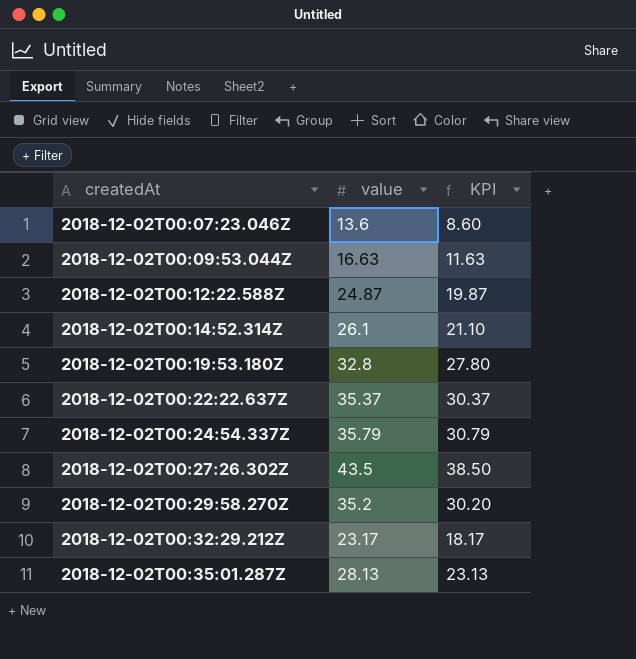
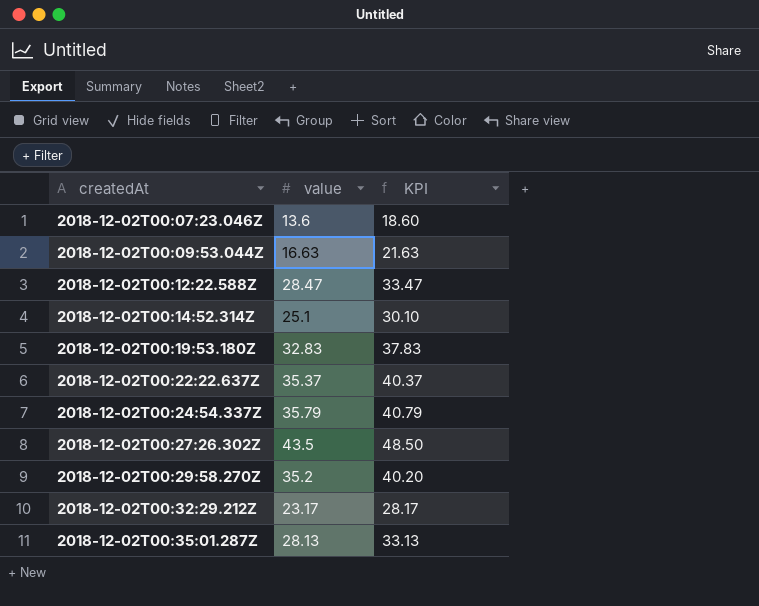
column KPI | formula: [value] - 5 -> [value] + 5
2018-12-02T00:12:22.588Z | value: 24.87 -> 28.47
2018-12-02T00:14:52.314Z | value: 26.1 -> 25.1
2018-12-02T00:19:53.180Z | value: 32.8 -> 32.83

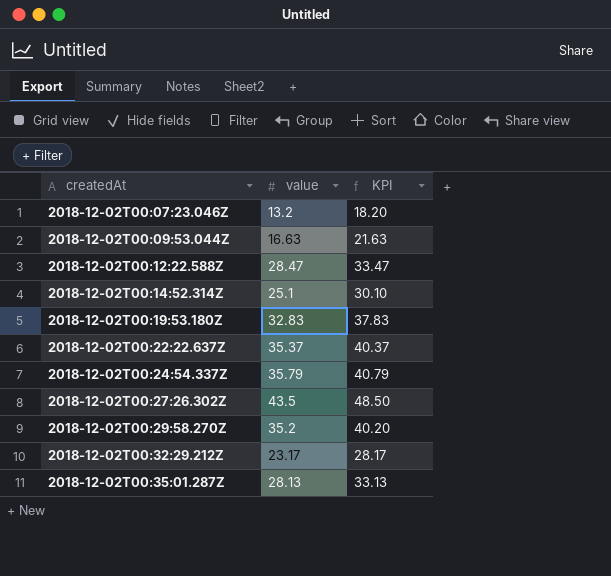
2018-12-02T00:07:23.046Z | value: 13.6 -> 13.2
2018-12-02T00:07:23.046Z | KPI: 18.60 -> 18.20

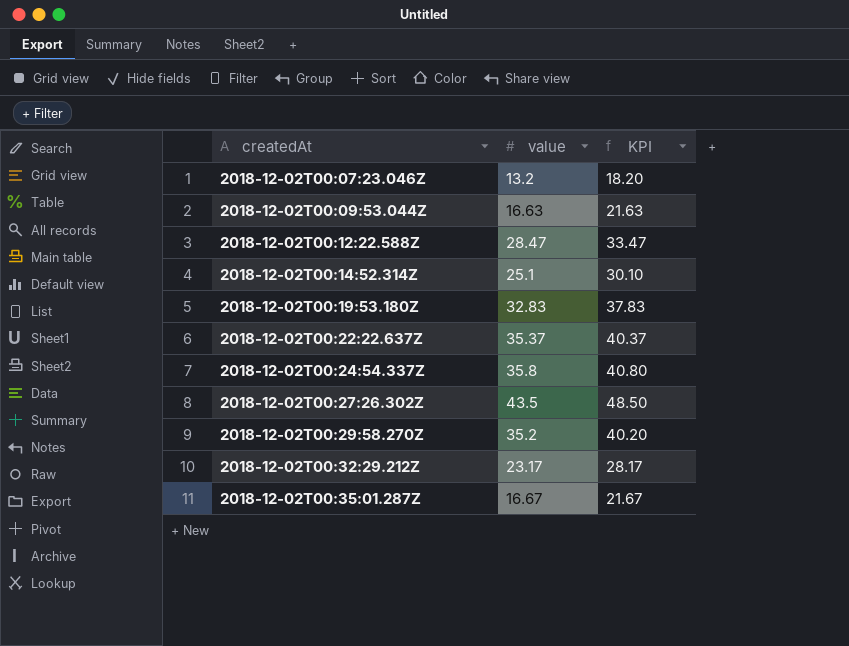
2018-12-02T00:24:54.337Z | value: 35.79 -> 35.8
2018-12-02T00:24:54.337Z | KPI: 40.79 -> 40.80
2018-12-02T00:35:01.287Z | value: 28.13 -> 16.67
2018-12-02T00:35:01.287Z | KPI: 33.13 -> 21.67

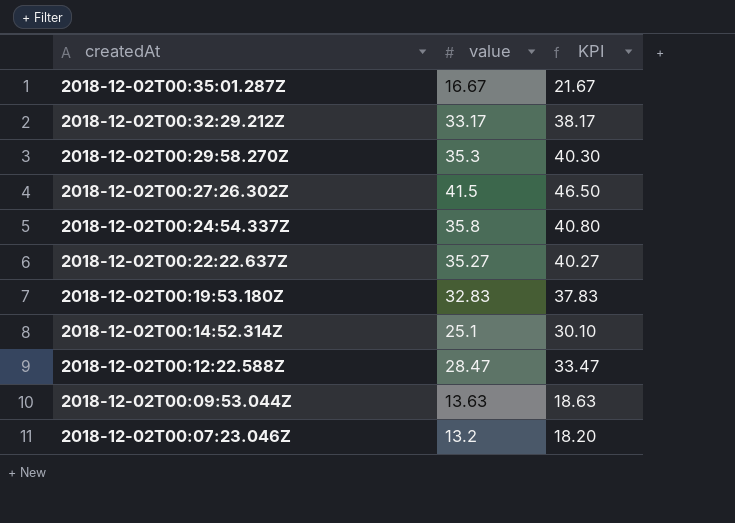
row order: createdAt ascending -> createdAt descending
2018-12-02T00:32:29.212Z | value: 23.17 -> 33.17
2018-12-02T00:32:29.212Z | KPI: 28.17 -> 38.17
2018-12-02T00:29:58.270Z | value: 35.2 -> 35.3
2018-12-02T00:29:58.270Z | KPI: 40.20 -> 40.30
2018-12-02T00:27:26.302Z | value: 43.5 -> 41.5
2018-12-02T00:27:26.302Z | KPI: 48.50 -> 46.50
2018-12-02T00:22:22.637Z | value: 35.37 -> 35.27
2018-12-02T00:22:22.637Z | KPI: 40.37 -> 40.27
2018-12-02T00:09:53.044Z | value: 16.63 -> 13.63
2018-12-02T00:09:53.044Z | KPI: 21.63 -> 18.63

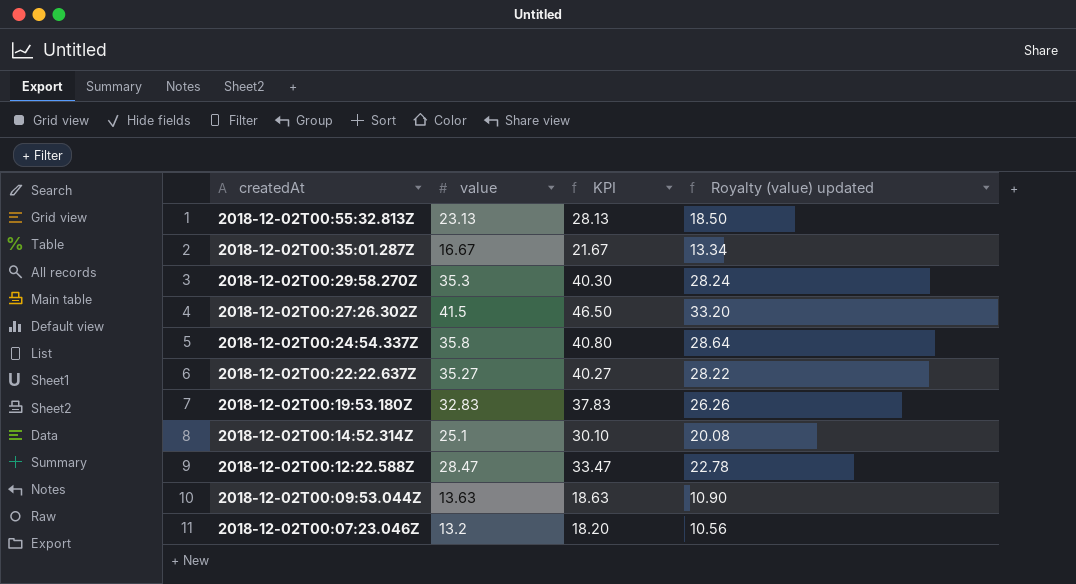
column Royalty (value) updated | formula: none -> [value] * 0.8
row 2018-12-02T00:32:29.212Z: 33.17 | 38.17 -> none
row 2018-12-02T00:55:32.813Z: none -> 23.13 | 28.13 | 18.50

